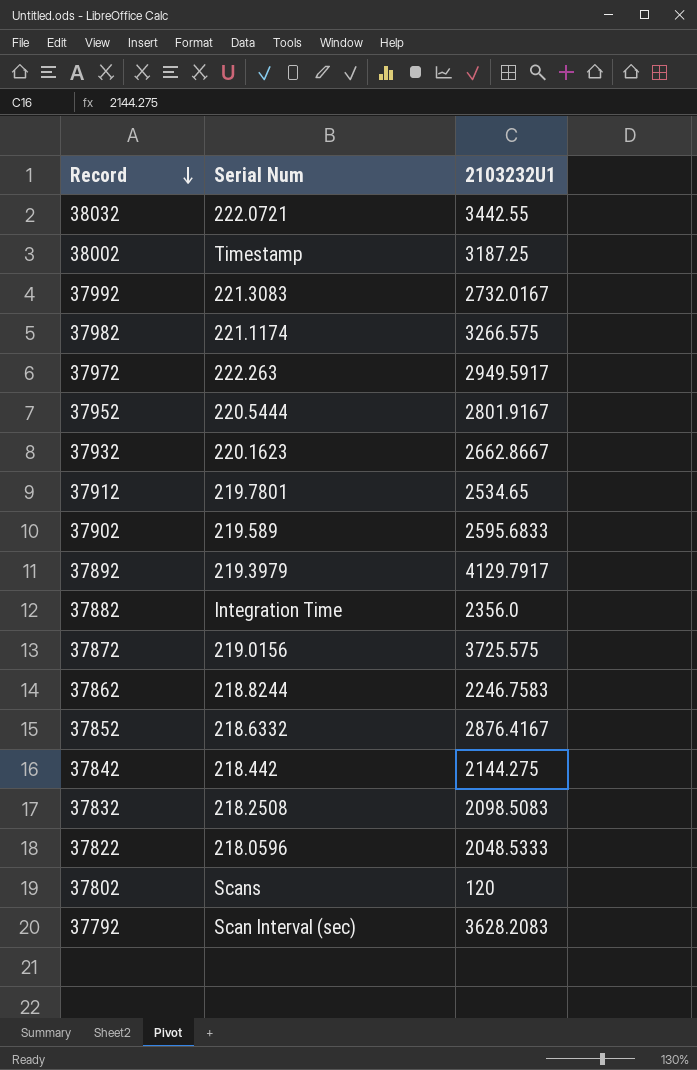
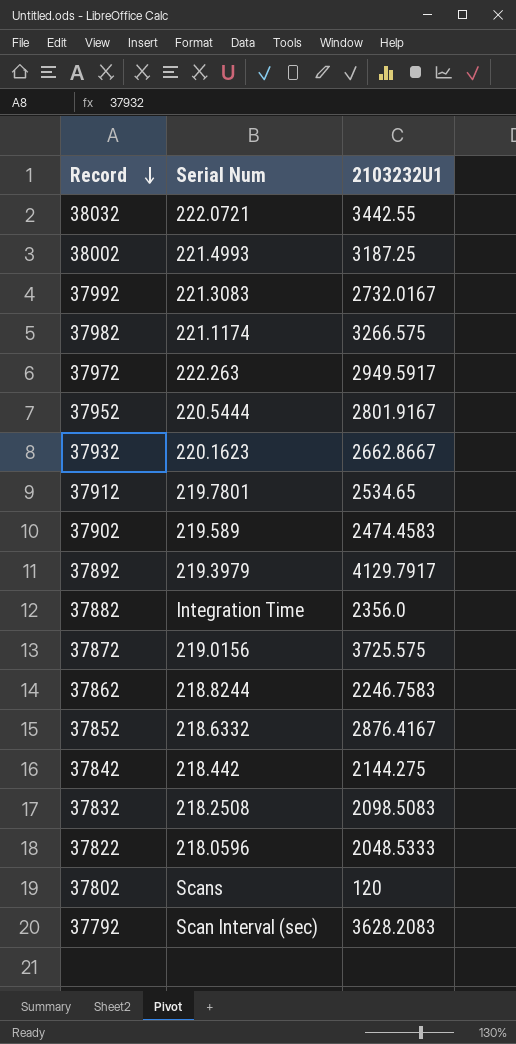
38002 | Serial Num: Timestamp -> 221.4993
37902 | 2103232U1: 2595.6833 -> 2474.4583

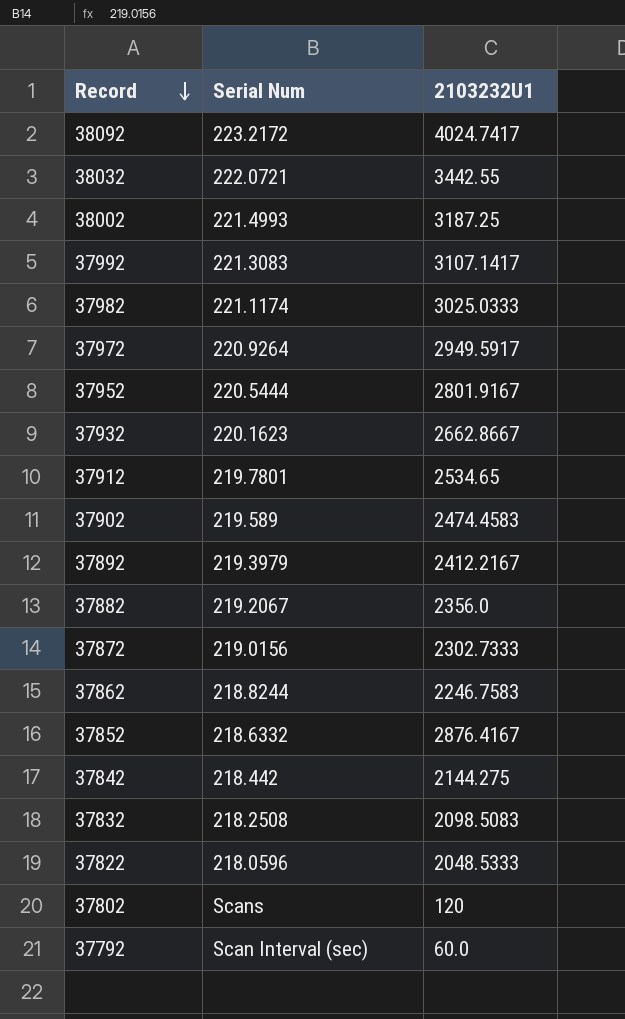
row 38092: none -> 223.2172 | 4024.7417
37992 | 2103232U1: 2732.0167 -> 3107.1417
37982 | 2103232U1: 3266.575 -> 3025.0333
37972 | Serial Num: 222.263 -> 220.9264
37892 | 2103232U1: 4129.7917 -> 2412.2167
37882 | Serial Num: Integration Time -> 219.2067
37872 | 2103232U1: 3725.575 -> 2302.7333
37792 | 2103232U1: 3628.2083 -> 60.0

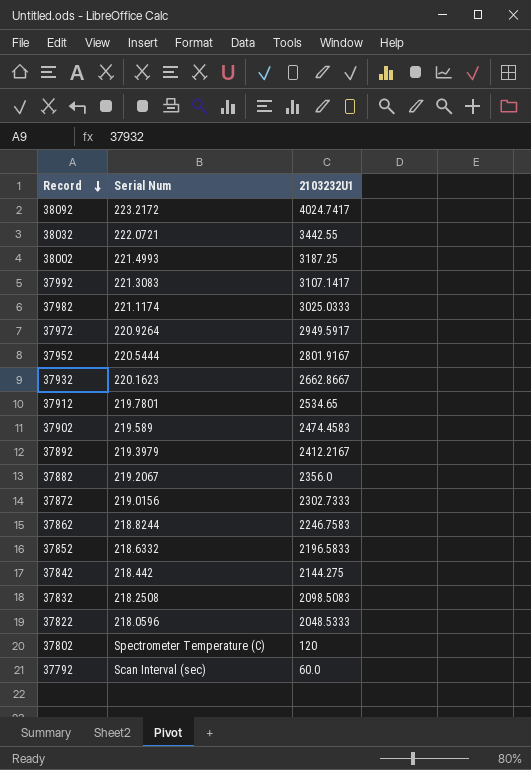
37852 | 2103232U1: 2876.4167 -> 2196.5833
37802 | Serial Num: Scans -> Spectrometer Temperature (C)

